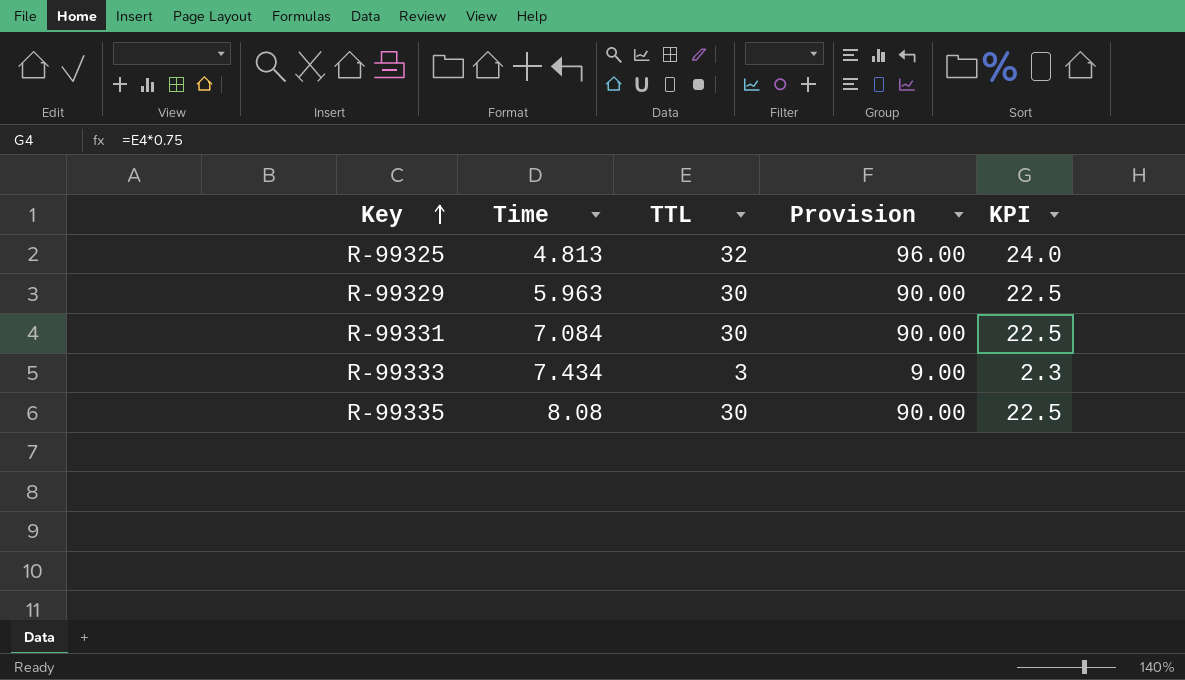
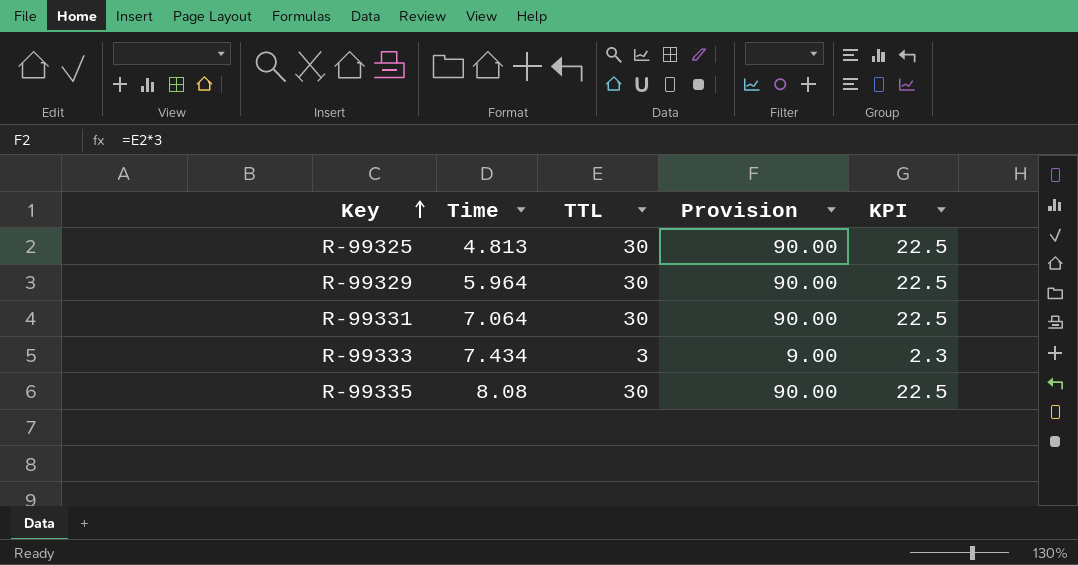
R-99325 | TTL: 32 -> 30
R-99325 | Provision: 96.00 -> 90.00
R-99325 | KPI: 24.0 -> 22.5
R-99329 | Time: 5.963 -> 5.964
R-99331 | Time: 7.084 -> 7.064

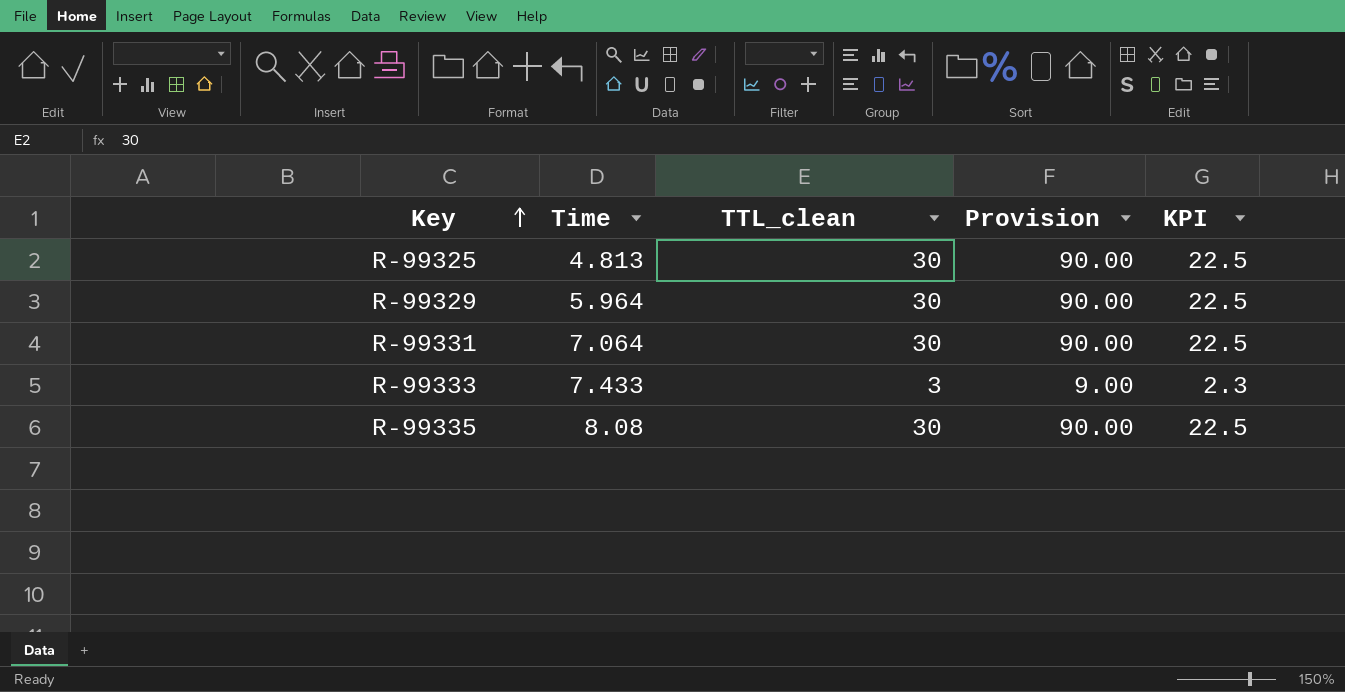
column name: TTL -> TTL_clean
R-99333 | Time: 7.434 -> 7.433

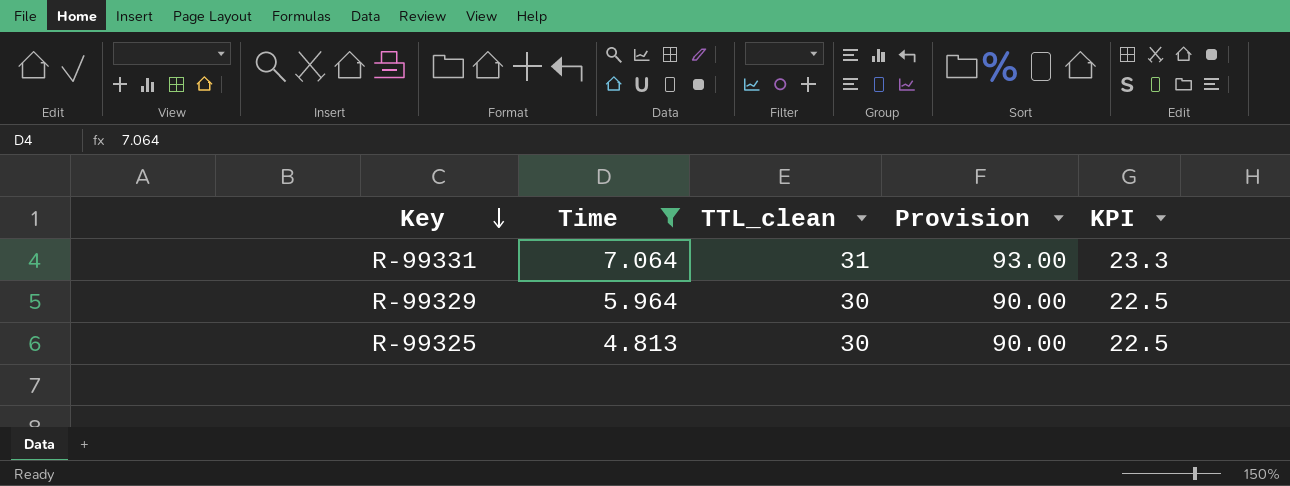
filter: none -> Time <= 7.064
row order: Key ascending -> Key descending
R-99331 | TTL_clean: 30 -> 31
R-99331 | Provision: 90.00 -> 93.00
R-99331 | KPI: 22.5 -> 23.3

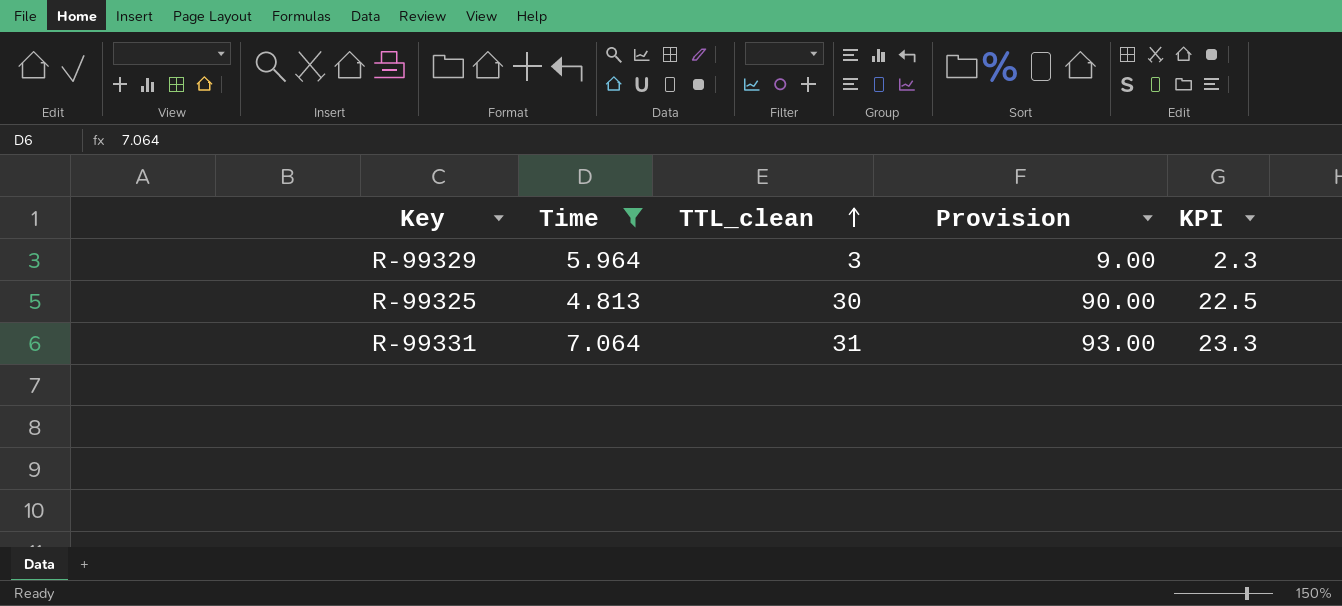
row order: Key descending -> TTL_clean ascending
R-99329 | TTL_clean: 30 -> 3
R-99329 | Provision: 90.00 -> 9.00
R-99329 | KPI: 22.5 -> 2.3

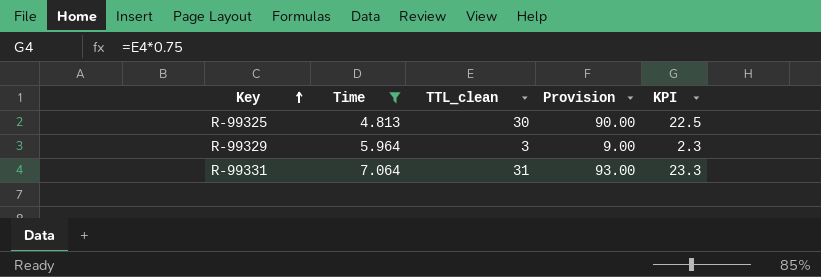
row order: TTL_clean ascending -> Key ascending

